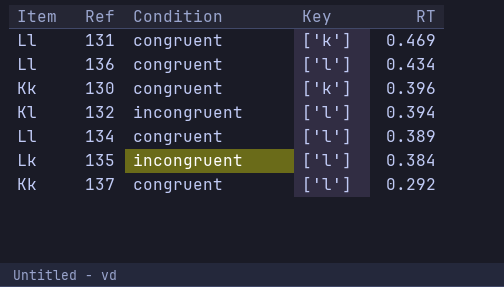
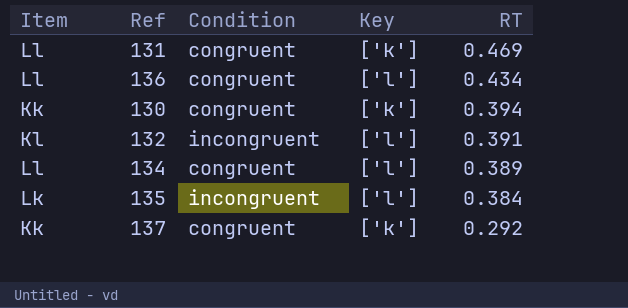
130 | RT: 0.396 -> 0.394
132 | RT: 0.394 -> 0.391
137 | Key: ['l'] -> ['k']

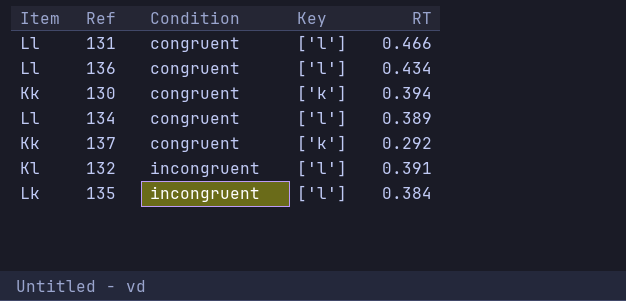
row order: RT descending -> Condition ascending
131 | Key: ['k'] -> ['l']
131 | RT: 0.469 -> 0.466

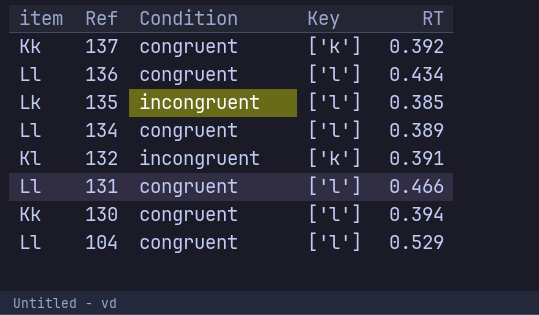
row order: Condition ascending -> Ref descending
column name: Item -> item
137 | RT: 0.292 -> 0.392
135 | RT: 0.384 -> 0.385
132 | Key: ['l'] -> ['k']
130 | Key: ['k'] -> ['l']
row 104: none -> Ll | congruent | ['l'] | 0.529

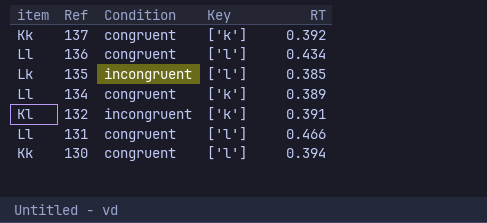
row 104: Ll | congruent | ['l'] | 0.529 -> none
134 | Key: ['l'] -> ['k']

